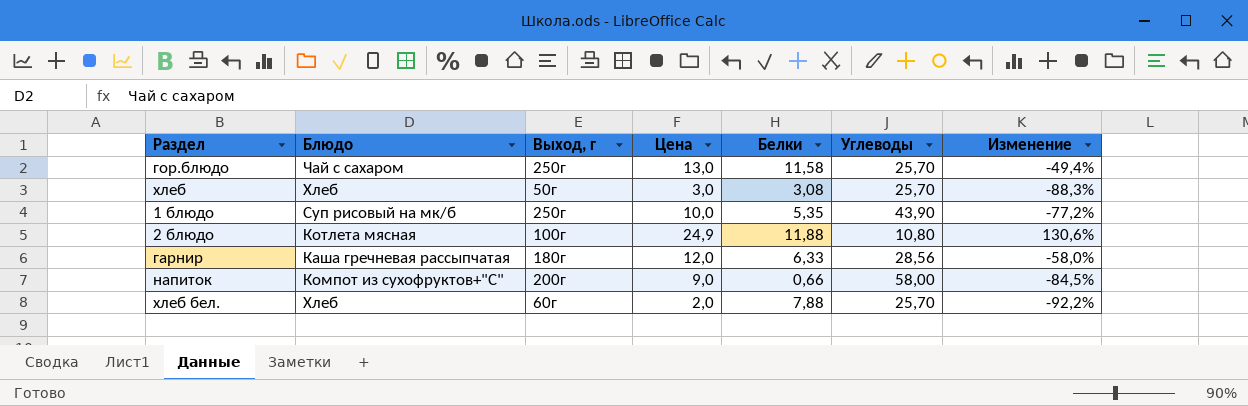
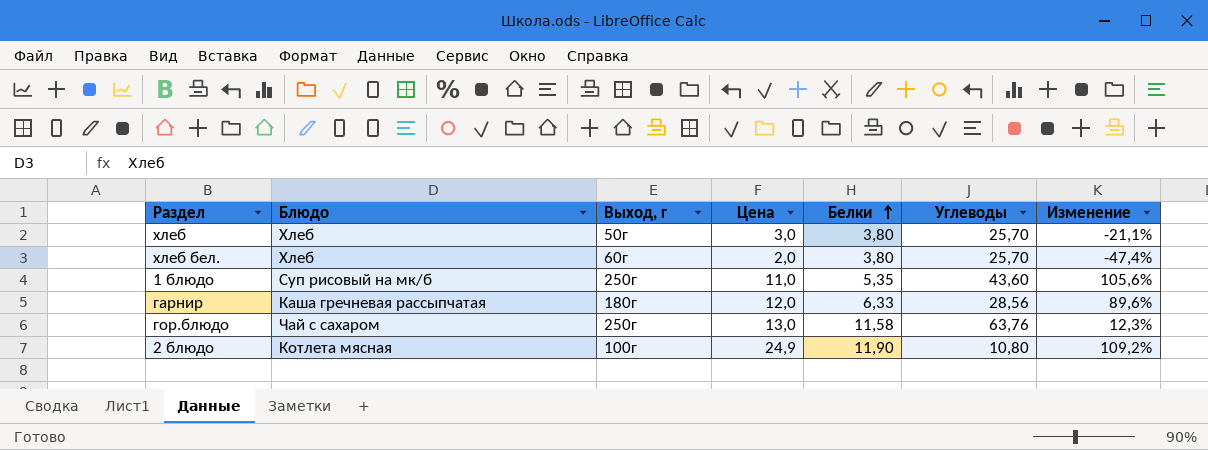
row order: none -> Белки ascending
column Изменение | formula: ([Цена] - [Углеводы]) / [Углеводы] -> ([Цена] - [Белки]) / [Белки]
row напиток: Компот из сухофруктов+"С" | 200г | 9,0 | 0,66 | 58,00 | -84,5% -> none
хлеб | Белки: 3,08 -> 3,80
хлеб бел. | Белки: 7,88 -> 3,80
1 блюдо | Цена: 10,0 -> 11,0
1 блюдо | Углеводы: 43,90 -> 43,60
гор.блюдо | Углеводы: 25,70 -> 63,76
2 блюдо | Белки: 11,88 -> 11,90

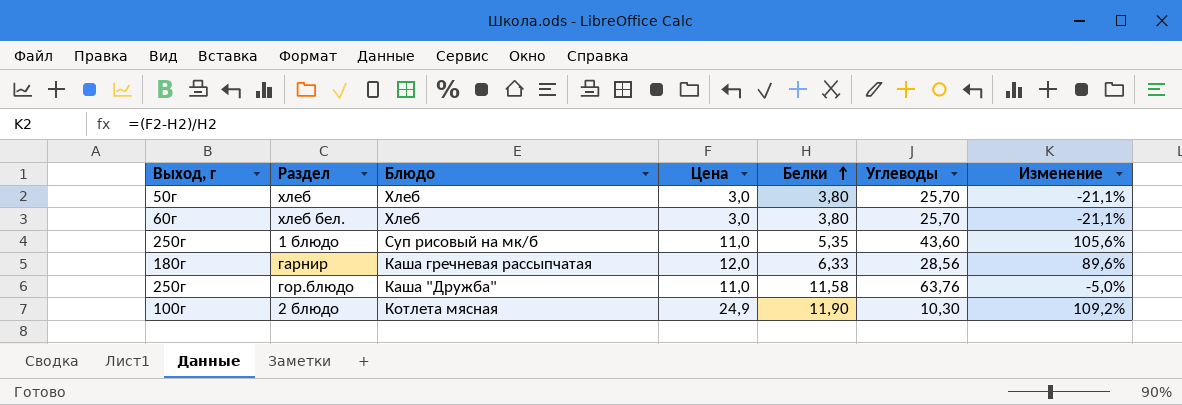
column Выход, г | position: 3 -> 1
хлеб бел. | Цена: 2,0 -> 3,0
хлеб бел. | Изменение: -47,4% -> -21,1%
гор.блюдо | Блюдо: Чай с сахаром -> Каша "Дружба"
гор.блюдо | Цена: 13,0 -> 11,0
гор.блюдо | Изменение: 12,3% -> -5,0%
2 блюдо | Углеводы: 10,80 -> 10,30

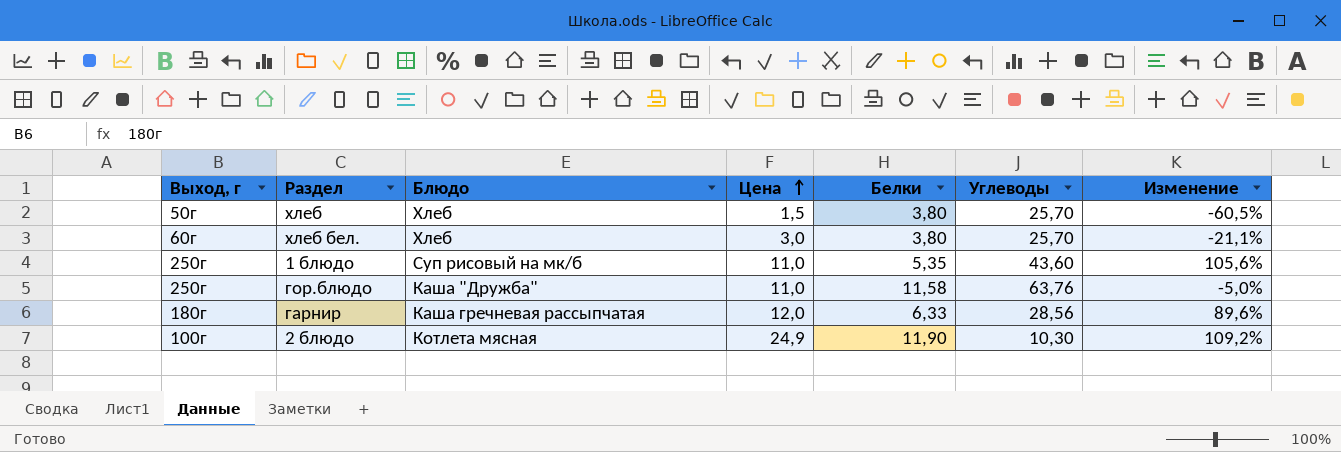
row order: Белки ascending -> Цена ascending
хлеб | Цена: 3,0 -> 1,5
хлеб | Изменение: -21,1% -> -60,5%

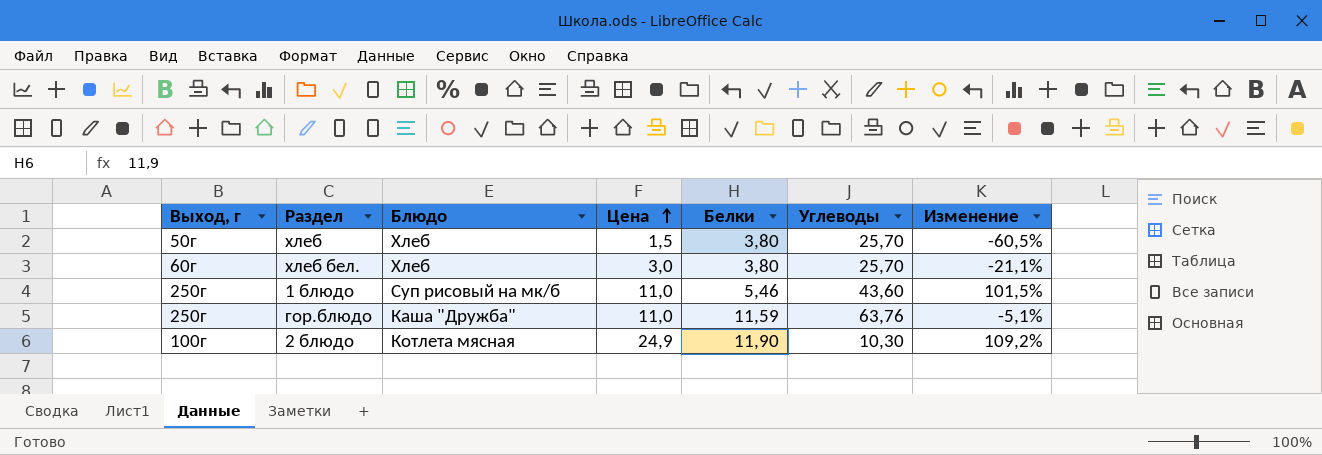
row гарнир: 180г | Каша гречневая рассыпчатая | 12,0 | 6,33 | 28,56 | 89,6% -> none
1 блюдо | Белки: 5,35 -> 5,46
1 блюдо | Изменение: 105,6% -> 101,5%
гор.блюдо | Белки: 11,58 -> 11,59
гор.блюдо | Изменение: -5,0% -> -5,1%

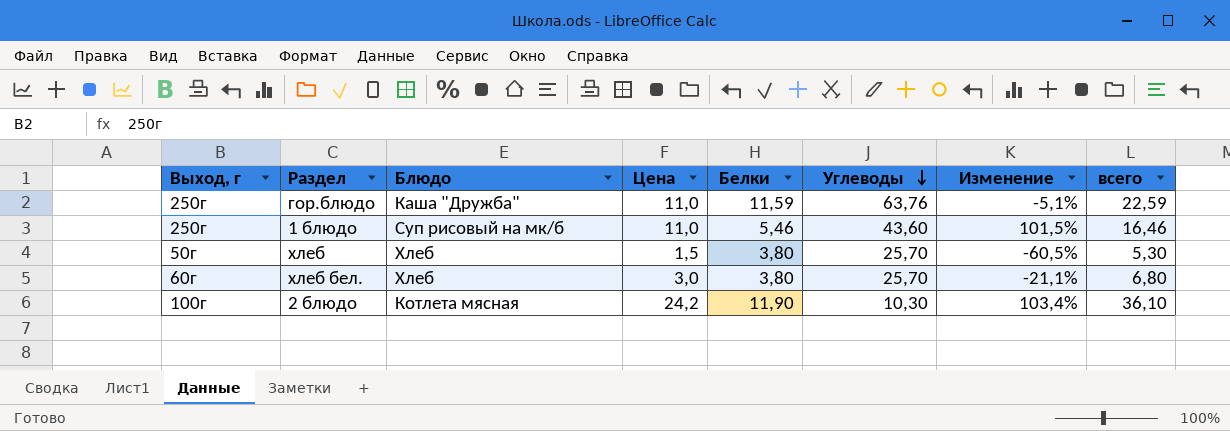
row order: Цена ascending -> Углеводы descending
column всего | formula: none -> [Цена] + [Белки]
2 блюдо | Цена: 24,9 -> 24,2
2 блюдо | Изменение: 109,2% -> 103,4%

